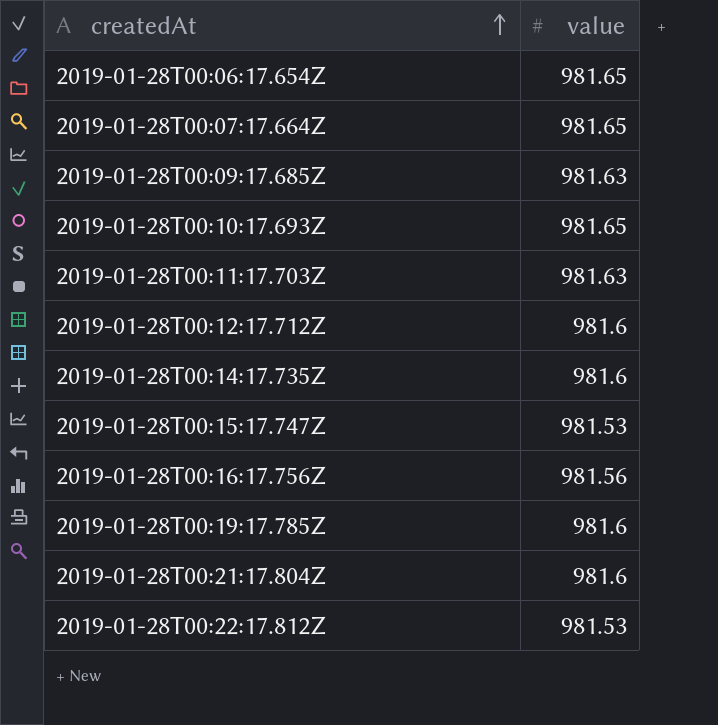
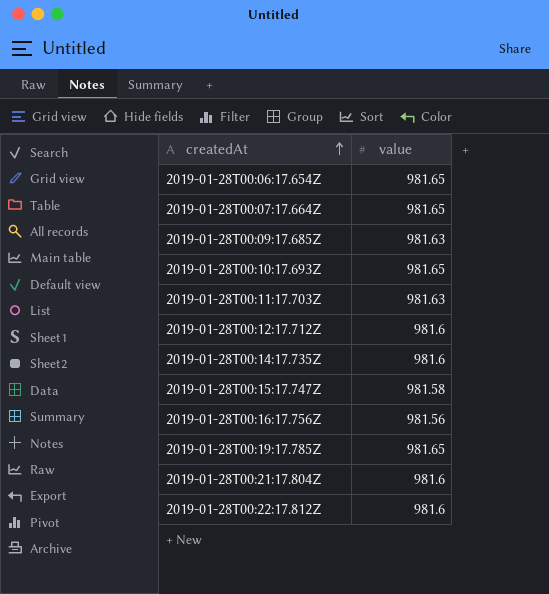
2019-01-28T00:15:17.747Z | value: 981.53 -> 981.58
2019-01-28T00:19:17.785Z | value: 981.6 -> 981.65
2019-01-28T00:22:17.812Z | value: 981.53 -> 981.6

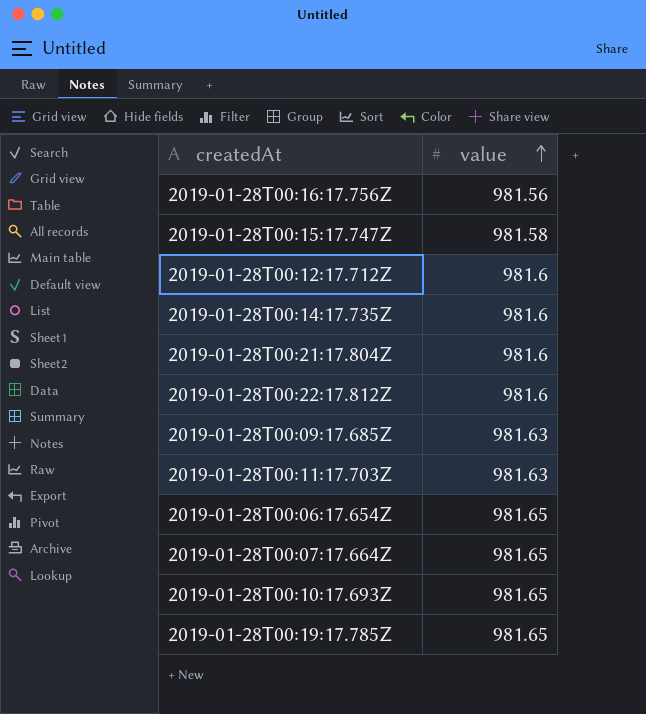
row order: createdAt ascending -> value ascending

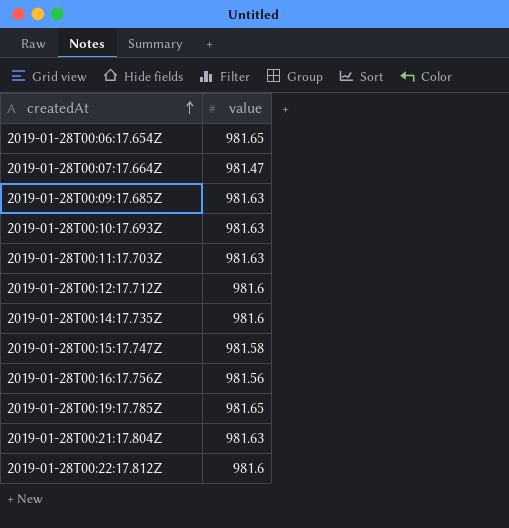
row order: value ascending -> createdAt ascending
2019-01-28T00:07:17.664Z | value: 981.65 -> 981.47
2019-01-28T00:10:17.693Z | value: 981.65 -> 981.63
2019-01-28T00:21:17.804Z | value: 981.6 -> 981.63

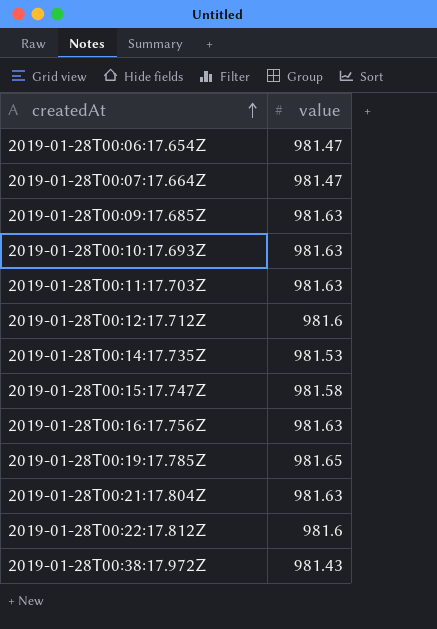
2019-01-28T00:06:17.654Z | value: 981.65 -> 981.47
2019-01-28T00:14:17.735Z | value: 981.6 -> 981.53
2019-01-28T00:16:17.756Z | value: 981.56 -> 981.63
row 2019-01-28T00:38:17.972Z: none -> 981.43

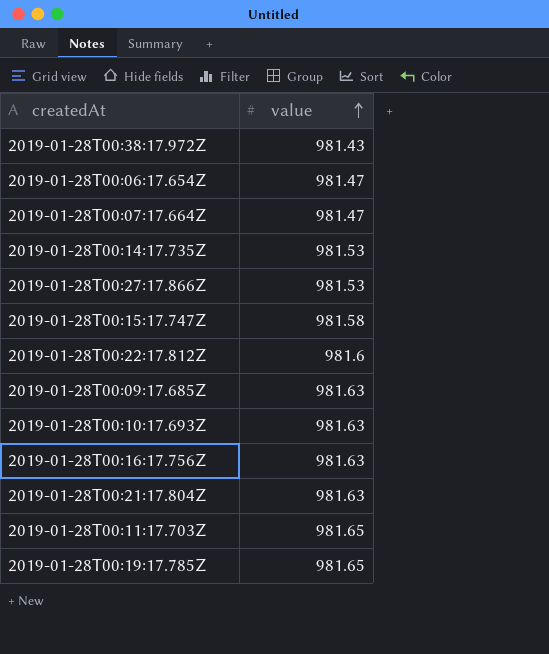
row order: createdAt ascending -> value ascending
row 2019-01-28T00:12:17.712Z: 981.6 -> none
row 2019-01-28T00:27:17.866Z: none -> 981.53
2019-01-28T00:11:17.703Z | value: 981.63 -> 981.65

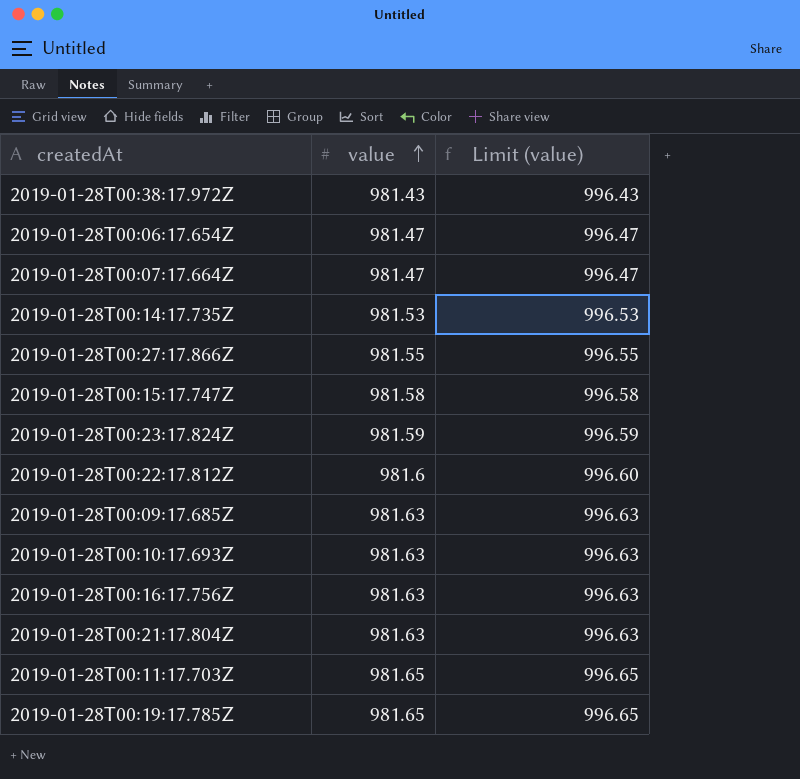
column Limit (value) | formula: none -> [value] + 15
2019-01-28T00:27:17.866Z | value: 981.53 -> 981.55
row 2019-01-28T00:23:17.824Z: none -> 981.59 | 996.59

